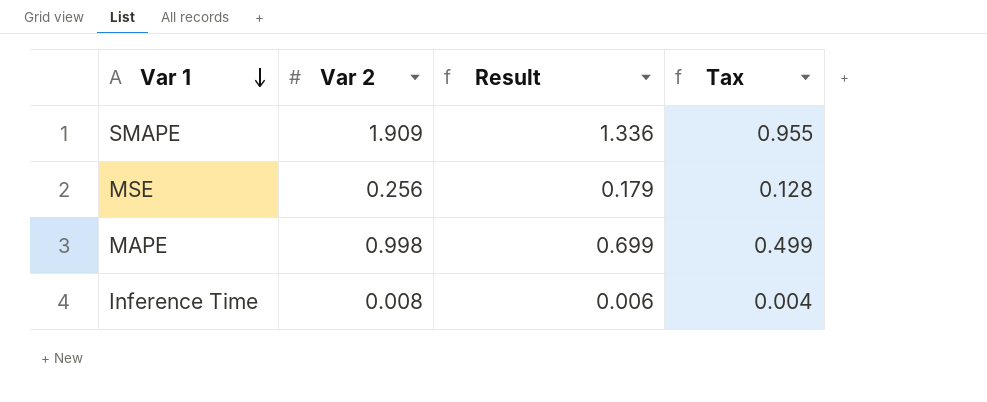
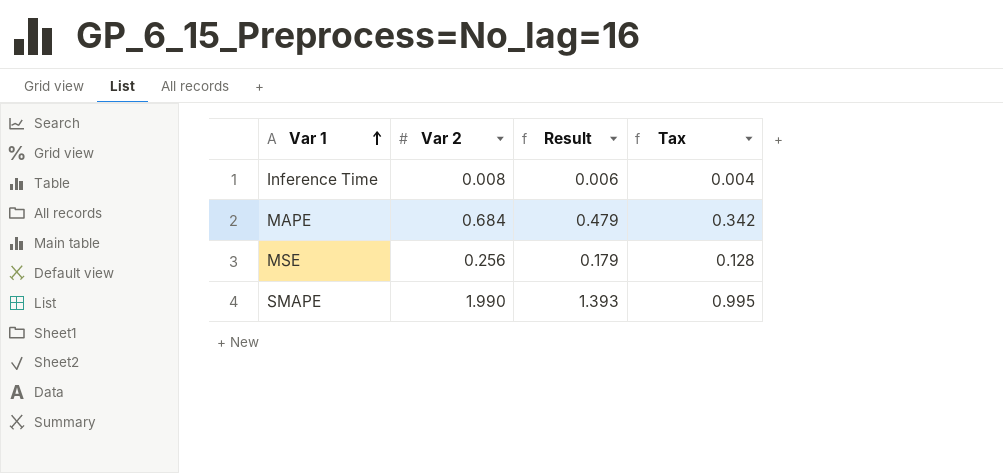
row order: Var 1 descending -> Var 1 ascending
MAPE | Var 2: 0.998 -> 0.684
MAPE | Result: 0.699 -> 0.479
MAPE | Tax: 0.499 -> 0.342
SMAPE | Var 2: 1.909 -> 1.990
SMAPE | Result: 1.336 -> 1.393
SMAPE | Tax: 0.955 -> 0.995

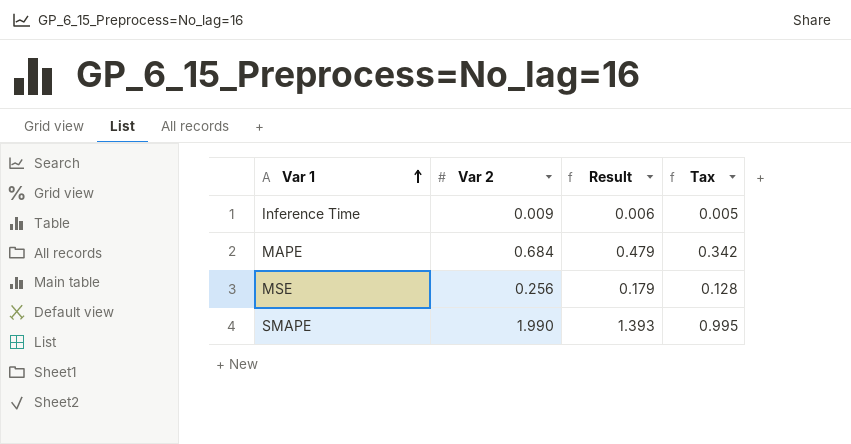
Inference Time | Var 2: 0.008 -> 0.009
Inference Time | Tax: 0.004 -> 0.005

